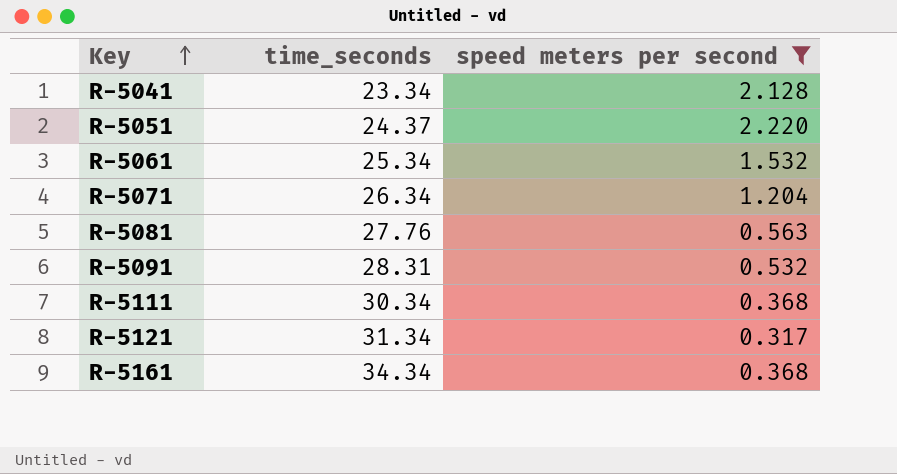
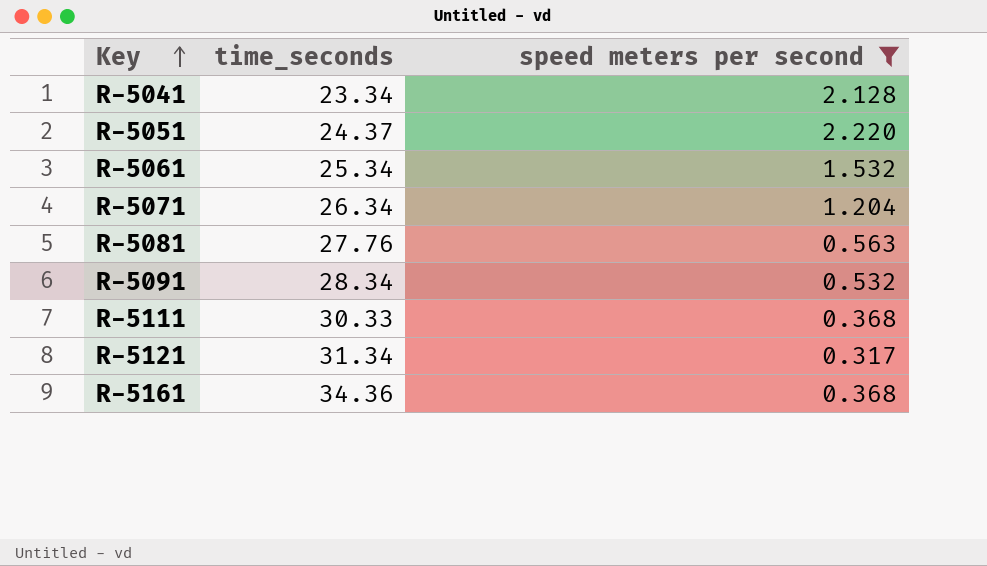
R-5091 | time_seconds: 28.31 -> 28.34
R-5111 | time_seconds: 30.34 -> 30.33
R-5161 | time_seconds: 34.34 -> 34.36

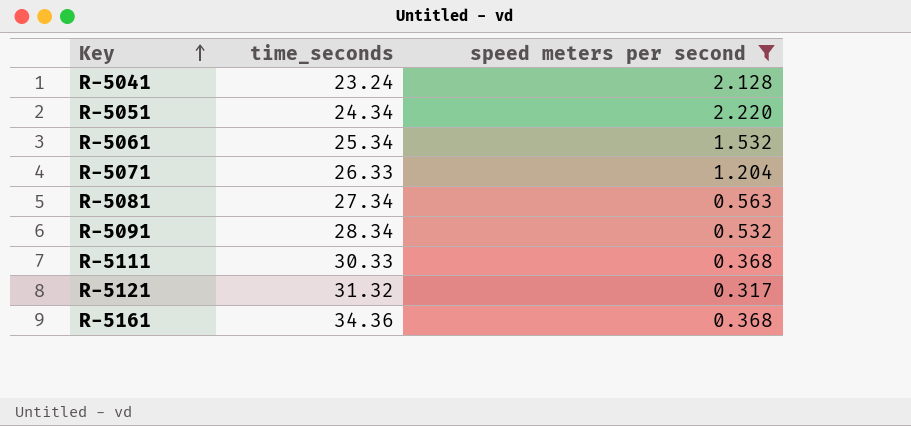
R-5041 | time_seconds: 23.34 -> 23.24
R-5051 | time_seconds: 24.37 -> 24.34
R-5071 | time_seconds: 26.34 -> 26.33
R-5081 | time_seconds: 27.76 -> 27.34
R-5121 | time_seconds: 31.34 -> 31.32

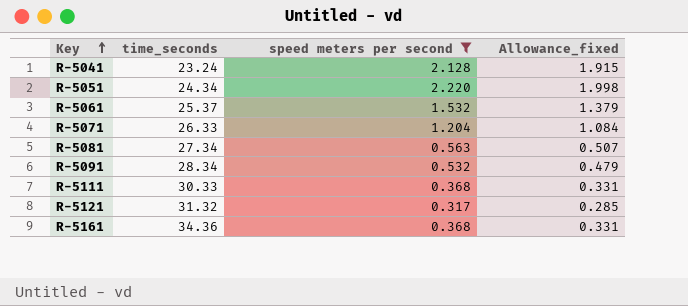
column Allowance_fixed | formula: none -> [speed meters per second] * 0.9
R-5061 | time_seconds: 25.34 -> 25.37

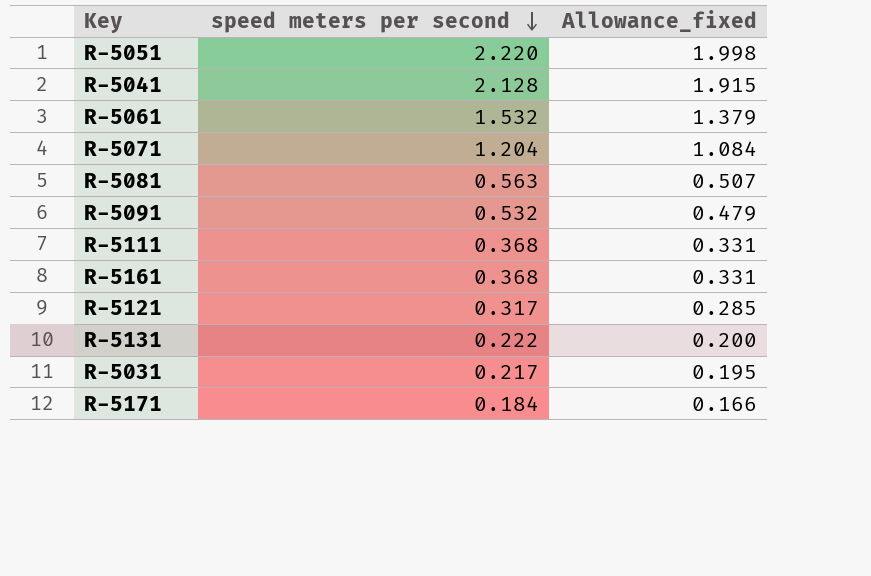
filter: speed meters per second >= 0.317 -> none
row order: Key ascending -> speed meters per second descending
column time_seconds | position: 2 -> none

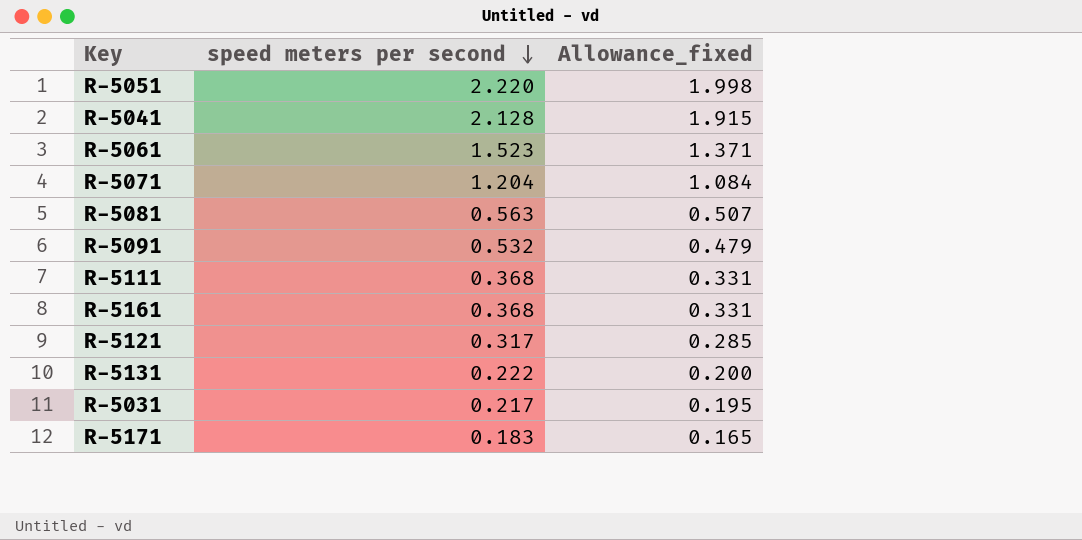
R-5061 | speed meters per second: 1.532 -> 1.523
R-5061 | Allowance_fixed: 1.379 -> 1.371
R-5171 | speed meters per second: 0.184 -> 0.183
R-5171 | Allowance_fixed: 0.166 -> 0.165

